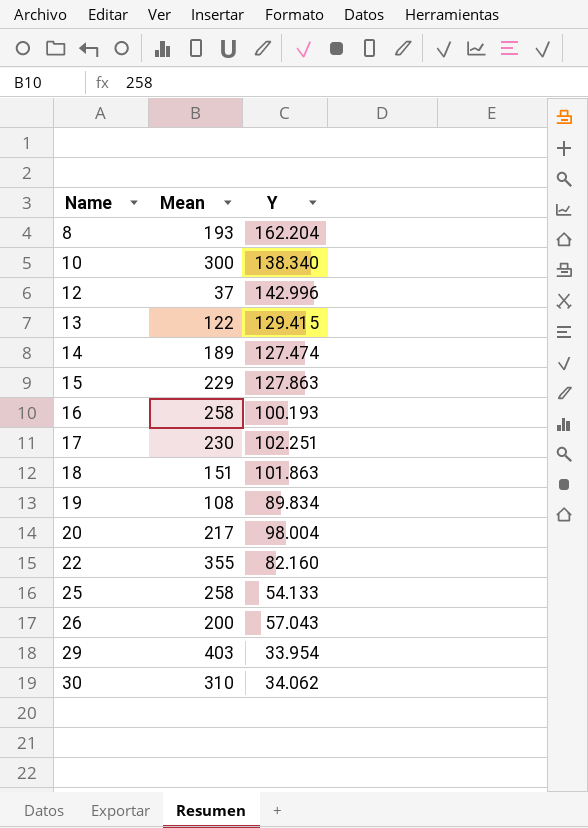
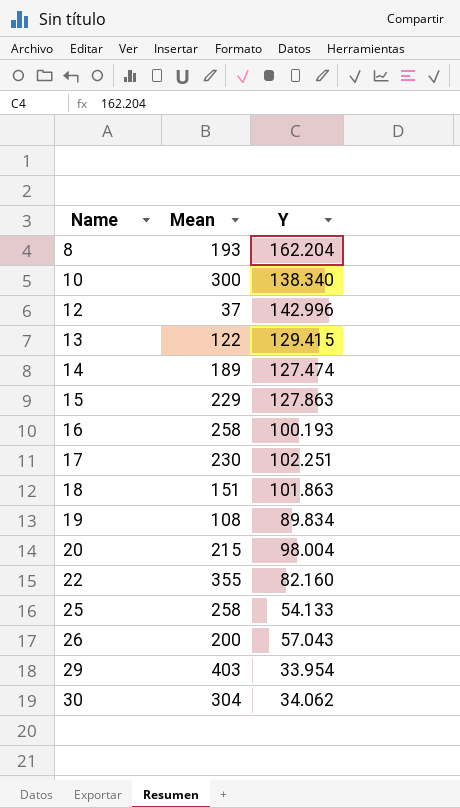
20 | Mean: 217 -> 215
30 | Mean: 310 -> 304

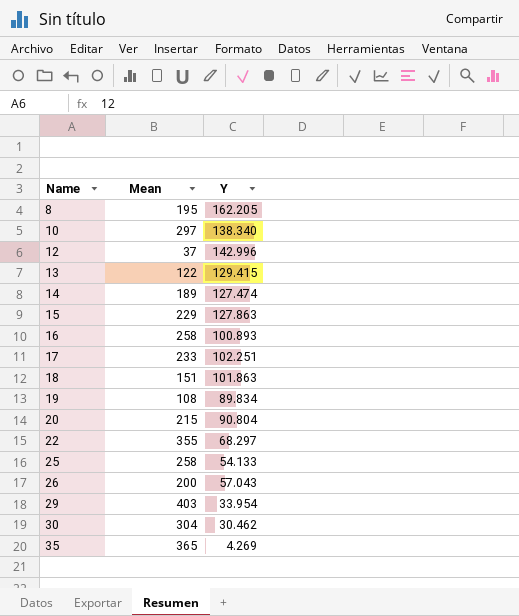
8 | Mean: 193 -> 195
8 | Y: 162.204 -> 162.205
10 | Mean: 300 -> 297
16 | Y: 100.193 -> 100.893
17 | Mean: 230 -> 233
20 | Y: 98.004 -> 90.804
22 | Y: 82.160 -> 68.297
30 | Y: 34.062 -> 30.462
row 35: none -> 365 | 4.269

